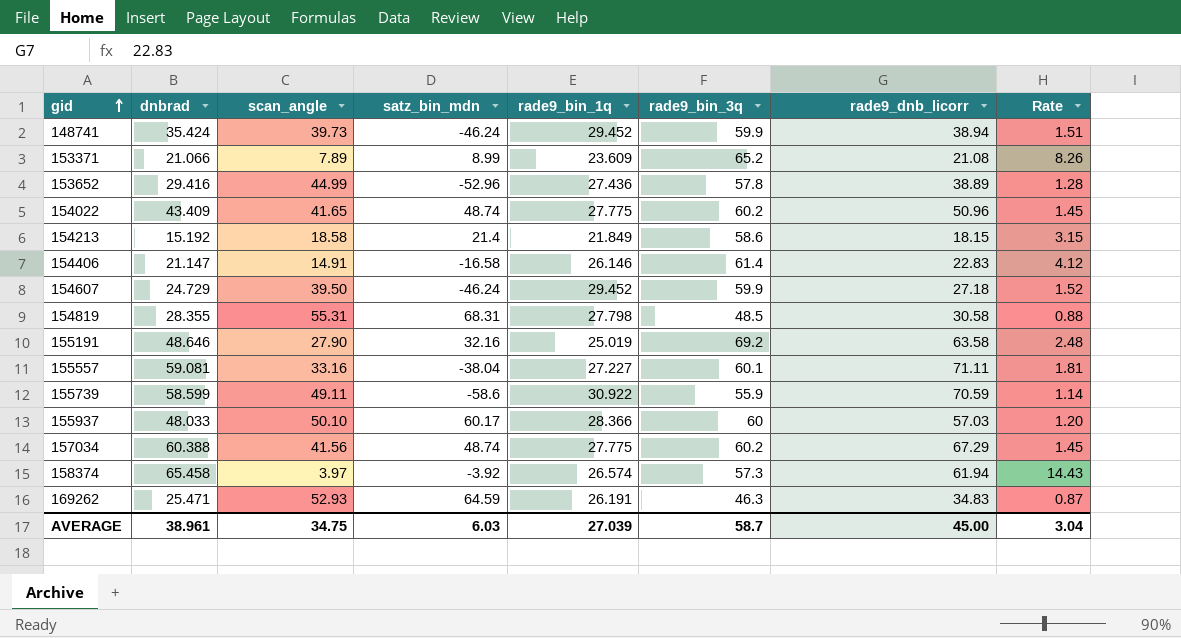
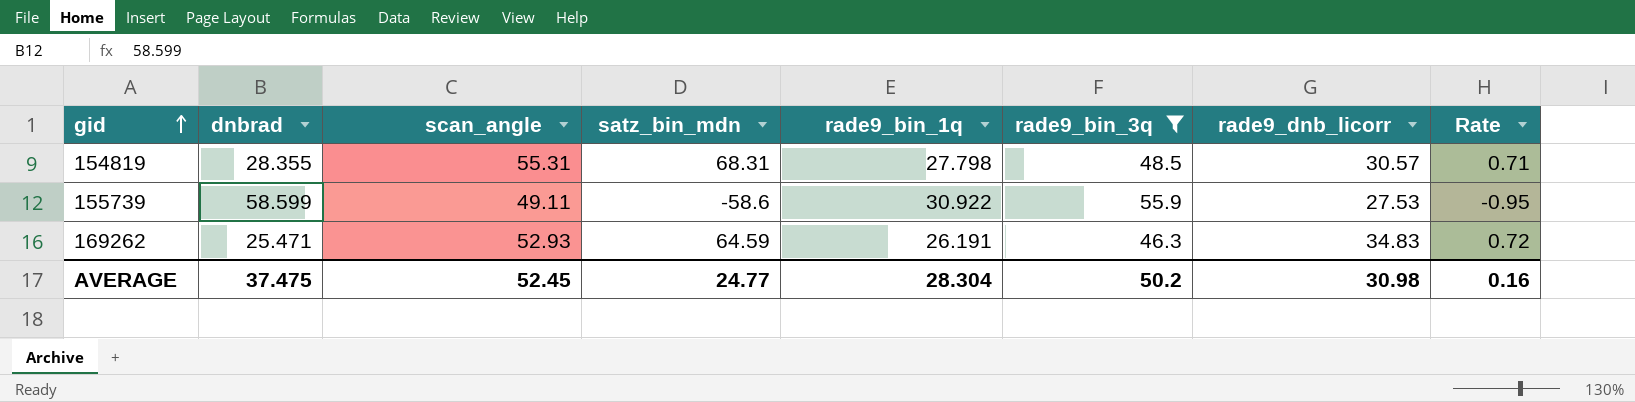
filter: none -> rade9_bin_3q <= 55.9
column Rate | formula: [rade9_bin_3q] / [scan_angle] -> [rade9_bin_3q] / [satz_bin_mdn]
154819 | rade9_dnb_licorr: 30.58 -> 30.57
155739 | rade9_dnb_licorr: 70.59 -> 27.53
AVERAGE | dnbrad: 38.961 -> 37.475
AVERAGE | scan_angle: 34.75 -> 52.45
AVERAGE | satz_bin_mdn: 6.03 -> 24.77
AVERAGE | rade9_bin_1q: 27.039 -> 28.304
AVERAGE | rade9_bin_3q: 58.7 -> 50.2
AVERAGE | rade9_dnb_licorr: 45.00 -> 30.98
AVERAGE | Rate: 3.04 -> 0.16

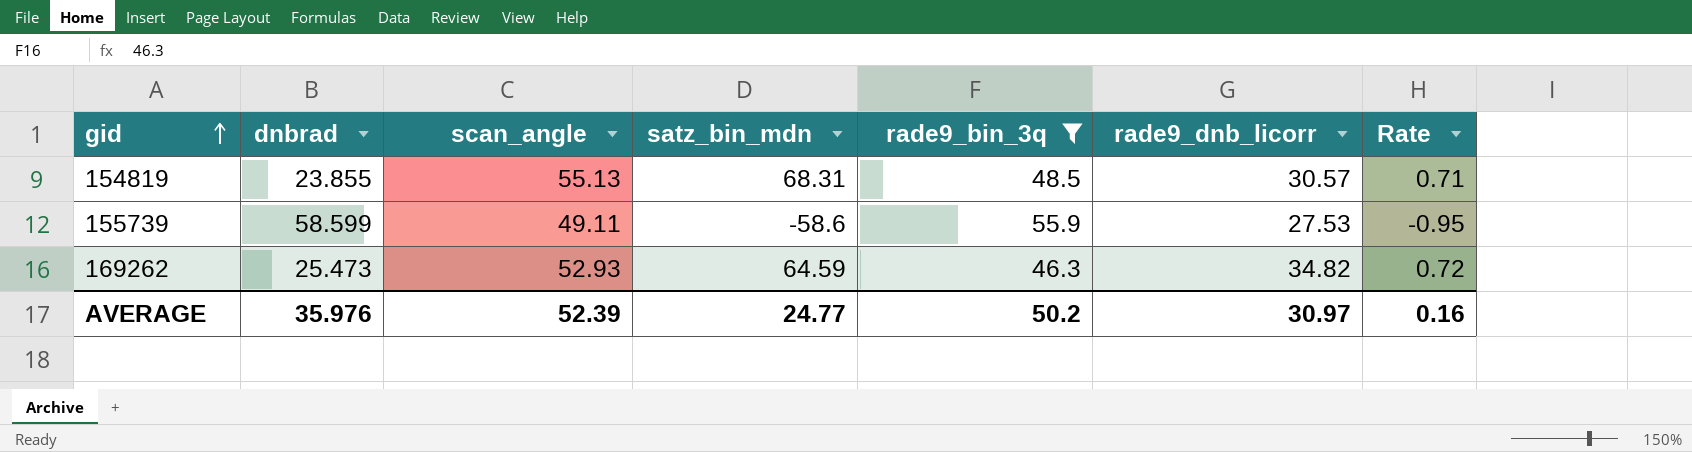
column rade9_bin_1q | position: 5 -> none
154819 | dnbrad: 28.355 -> 23.855
154819 | scan_angle: 55.31 -> 55.13
169262 | dnbrad: 25.471 -> 25.473
169262 | rade9_dnb_licorr: 34.83 -> 34.82
AVERAGE | dnbrad: 37.475 -> 35.976
AVERAGE | scan_angle: 52.45 -> 52.39
AVERAGE | rade9_dnb_licorr: 30.98 -> 30.97

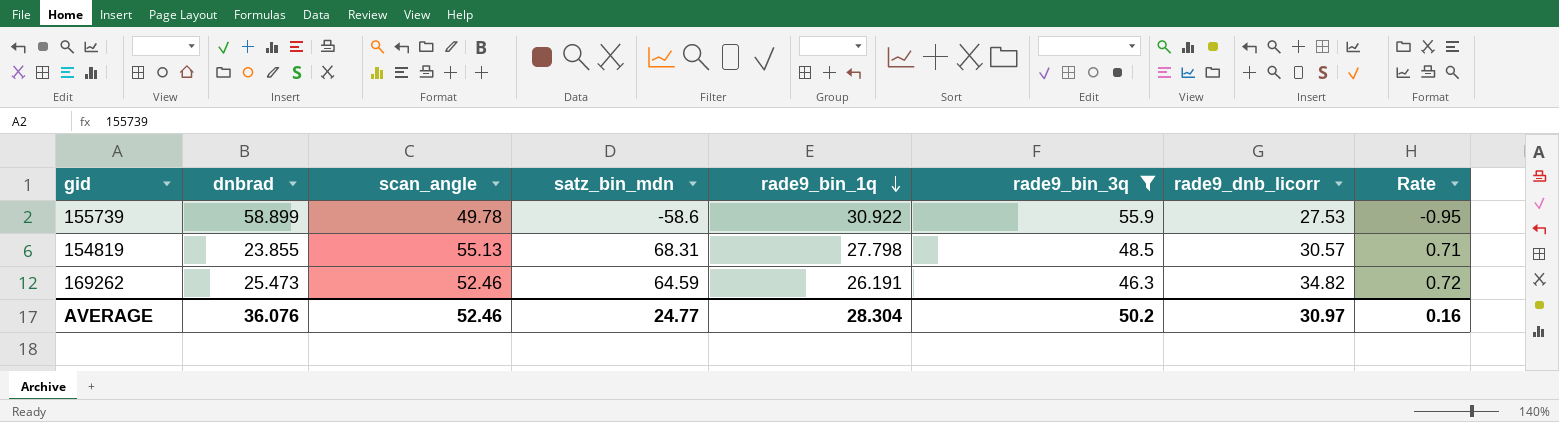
row order: gid ascending -> rade9_bin_1q descending
column rade9_bin_1q | position: none -> 5
155739 | dnbrad: 58.599 -> 58.899
155739 | scan_angle: 49.11 -> 49.78
169262 | scan_angle: 52.93 -> 52.46
AVERAGE | dnbrad: 35.976 -> 36.076
AVERAGE | scan_angle: 52.39 -> 52.46

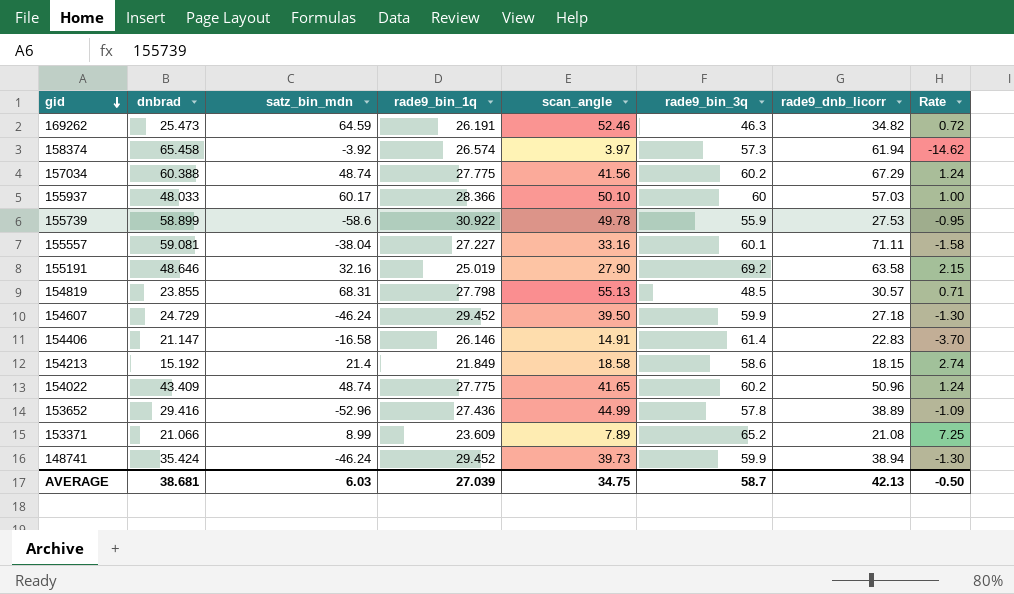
filter: rade9_bin_3q <= 55.9 -> none
row order: rade9_bin_1q descending -> gid descending
column scan_angle | position: 3 -> 5
AVERAGE | dnbrad: 36.076 -> 38.681
AVERAGE | satz_bin_mdn: 24.77 -> 6.03
AVERAGE | rade9_bin_1q: 28.304 -> 27.039
AVERAGE | scan_angle: 52.46 -> 34.75
AVERAGE | rade9_bin_3q: 50.2 -> 58.7
AVERAGE | rade9_dnb_licorr: 30.97 -> 42.13
AVERAGE | Rate: 0.16 -> -0.50

